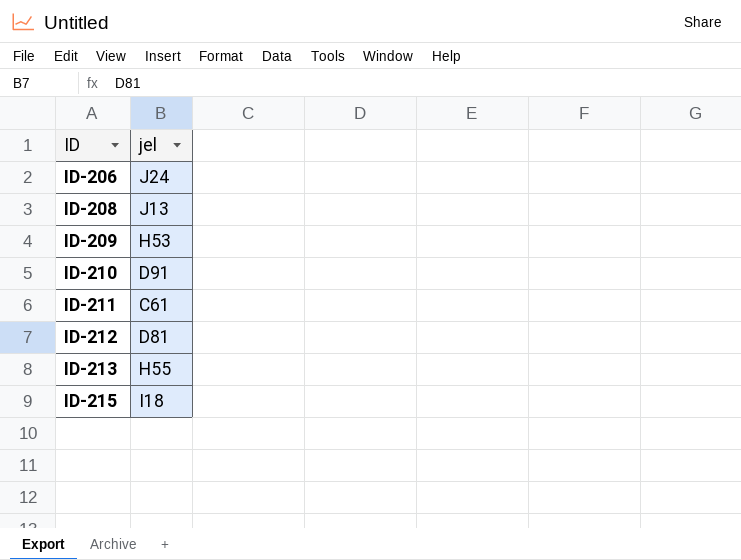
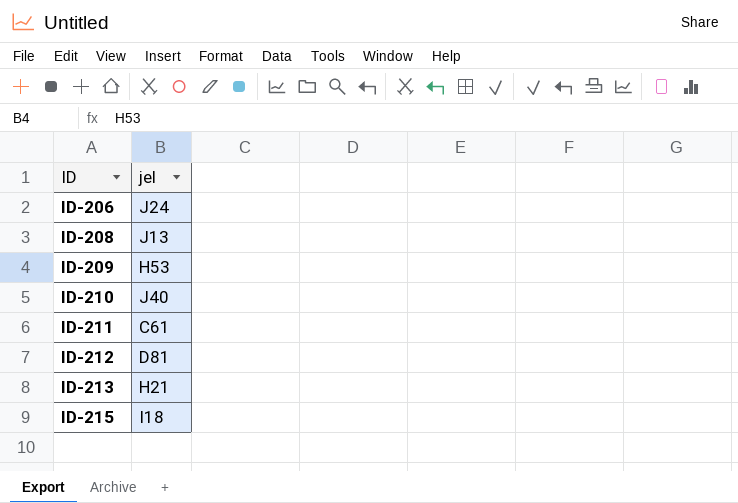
ID-210 | jel: D91 -> J40
ID-213 | jel: H55 -> H21

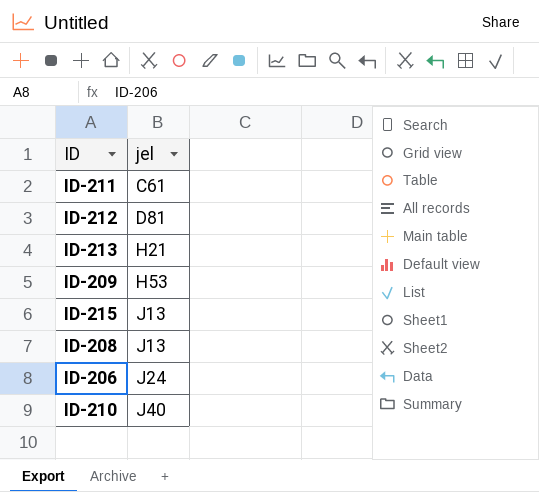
row order: ID ascending -> jel ascending
ID-215 | jel: I18 -> J13

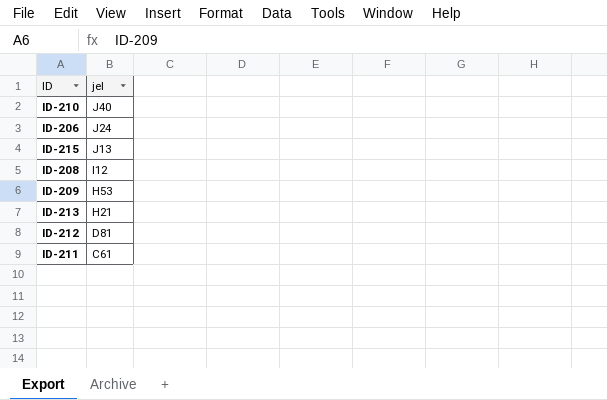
row order: jel ascending -> jel descending
ID-208 | jel: J13 -> I12

